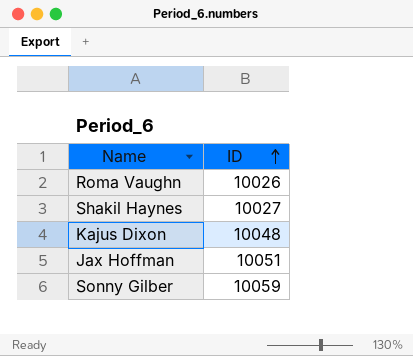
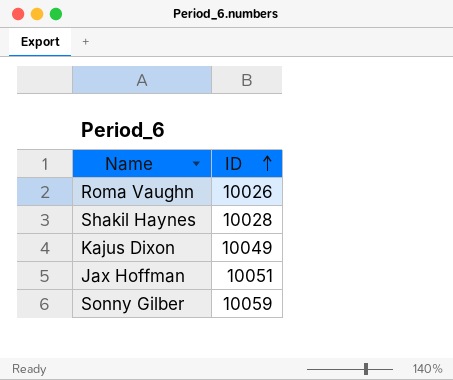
Shakil Haynes | ID: 10027 -> 10028
Kajus Dixon | ID: 10048 -> 10049

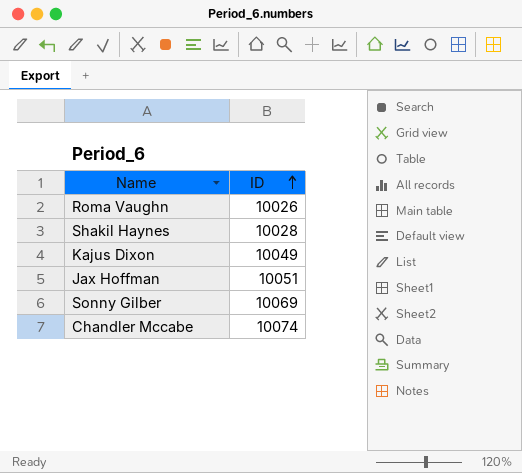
Sonny Gilber | ID: 10059 -> 10069
row Chandler Mccabe: none -> 10074

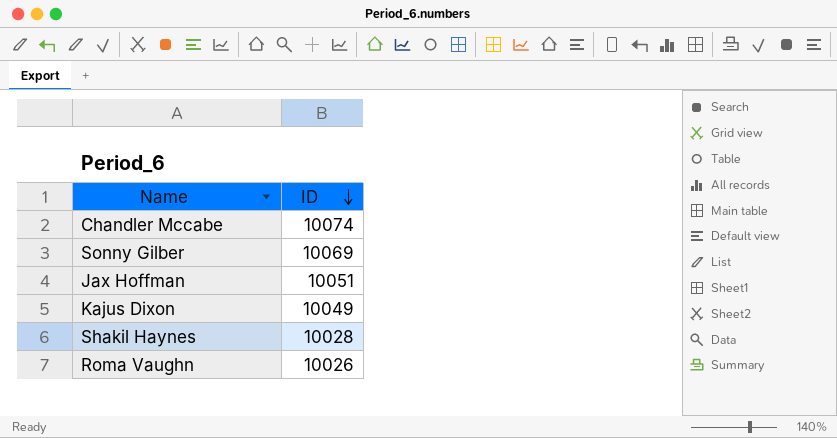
row order: ID ascending -> ID descending

